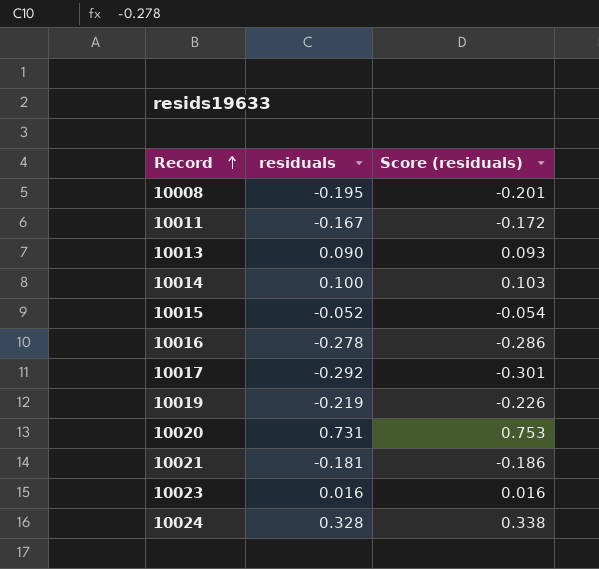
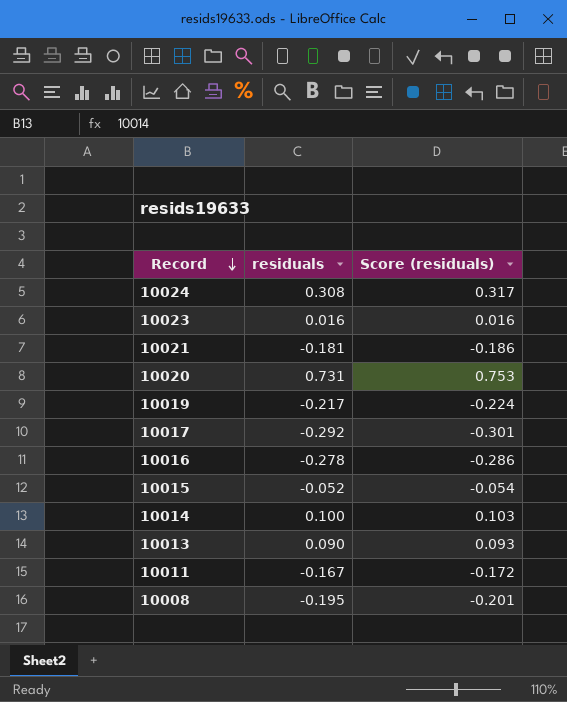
row order: Record ascending -> Record descending
10024 | residuals: 0.328 -> 0.308
10024 | Score (residuals): 0.338 -> 0.317
10019 | residuals: -0.219 -> -0.217
10019 | Score (residuals): -0.226 -> -0.224

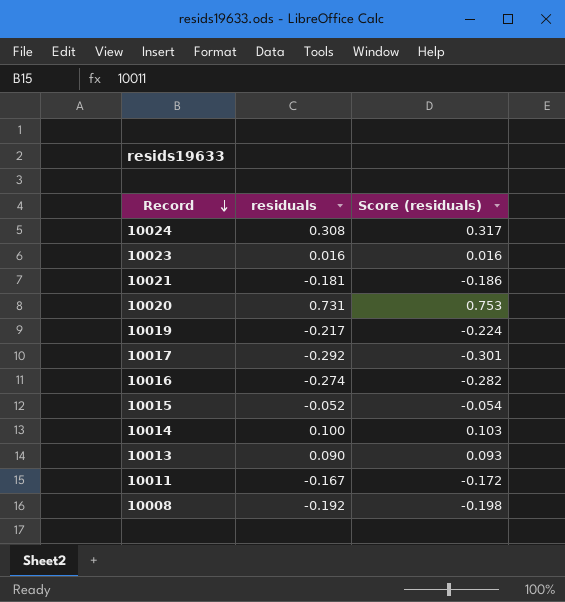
10016 | residuals: -0.278 -> -0.274
10016 | Score (residuals): -0.286 -> -0.282
10008 | residuals: -0.195 -> -0.192
10008 | Score (residuals): -0.201 -> -0.198

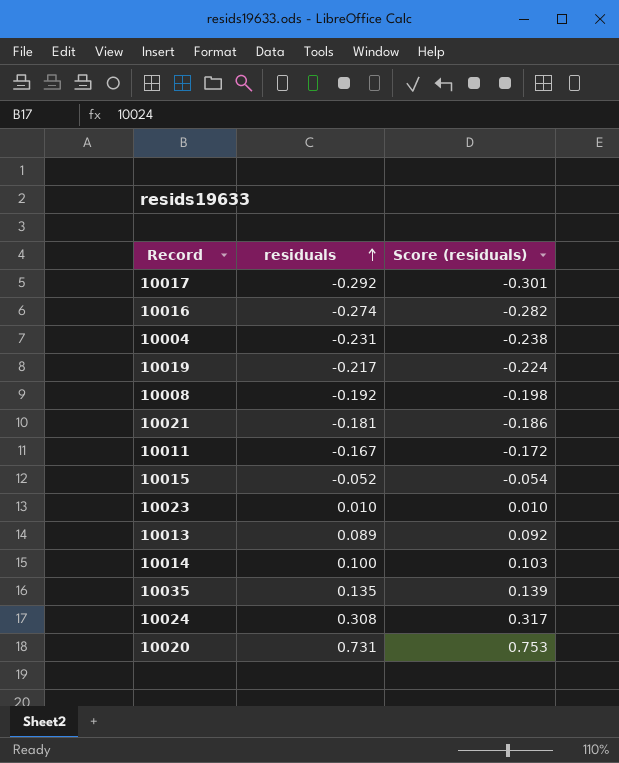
row order: Record descending -> residuals ascending
row 10004: none -> -0.231 | -0.238
10023 | residuals: 0.016 -> 0.010
10023 | Score (residuals): 0.016 -> 0.010
10013 | residuals: 0.090 -> 0.089
10013 | Score (residuals): 0.093 -> 0.092
row 10035: none -> 0.135 | 0.139

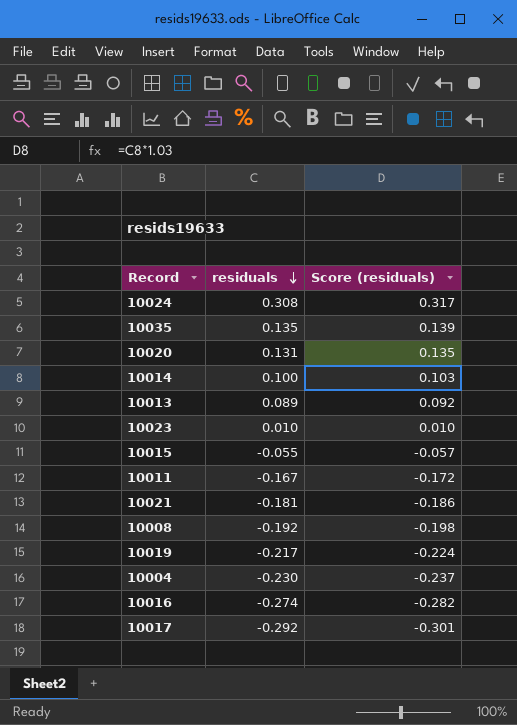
row order: residuals ascending -> residuals descending
10020 | residuals: 0.731 -> 0.131
10020 | Score (residuals): 0.753 -> 0.135
10015 | residuals: -0.052 -> -0.055
10015 | Score (residuals): -0.054 -> -0.057
10004 | residuals: -0.231 -> -0.230
10004 | Score (residuals): -0.238 -> -0.237

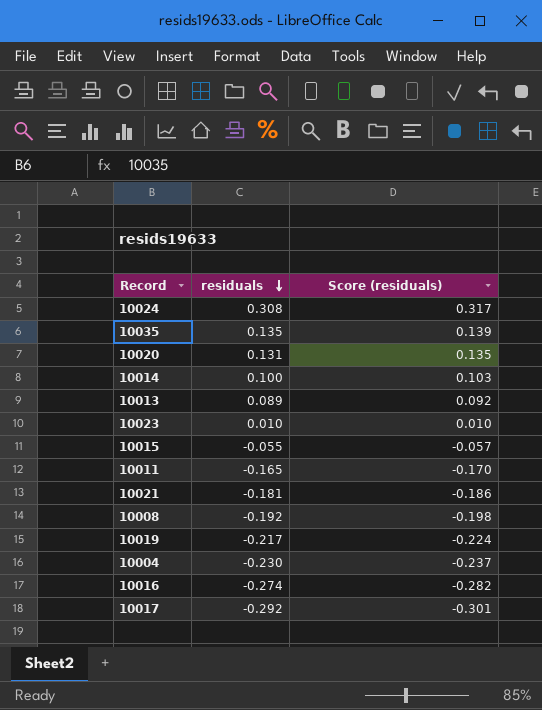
10011 | residuals: -0.167 -> -0.165
10011 | Score (residuals): -0.172 -> -0.170

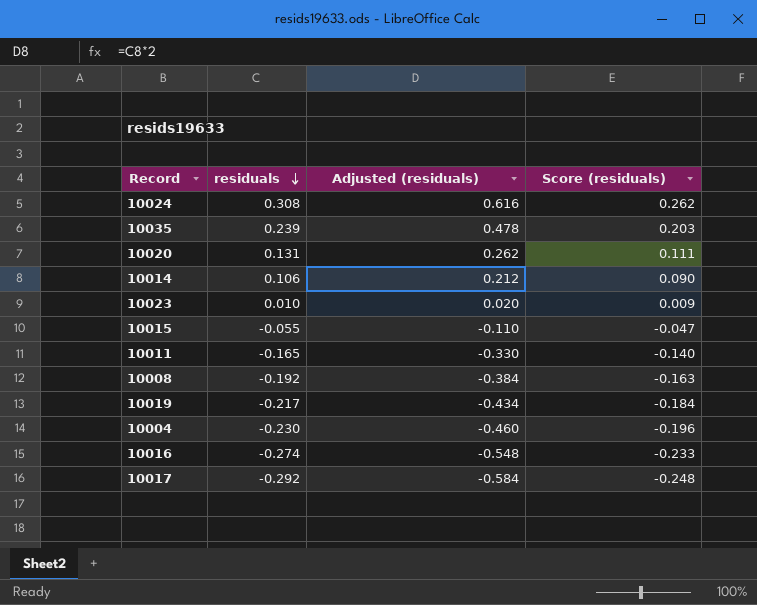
column Adjusted (residuals) | formula: none -> [residuals] * 2
column Score (residuals) | formula: [residuals] * 1.03 -> [residuals] * 0.85
row 10013: 0.089 | 0.092 -> none
row 10021: -0.181 | -0.186 -> none
10035 | residuals: 0.135 -> 0.239
10014 | residuals: 0.100 -> 0.106

